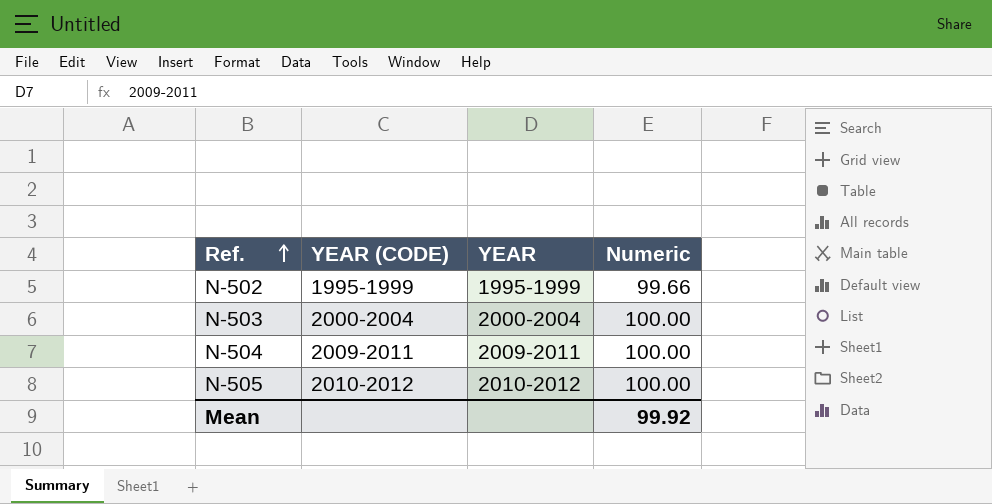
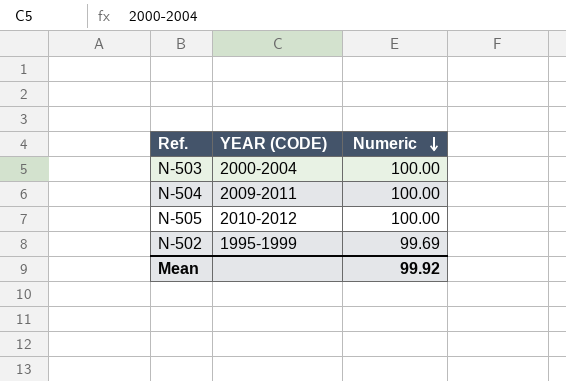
row order: Ref. ascending -> Numeric descending
column YEAR | position: 3 -> none
N-502 | Numeric: 99.66 -> 99.69

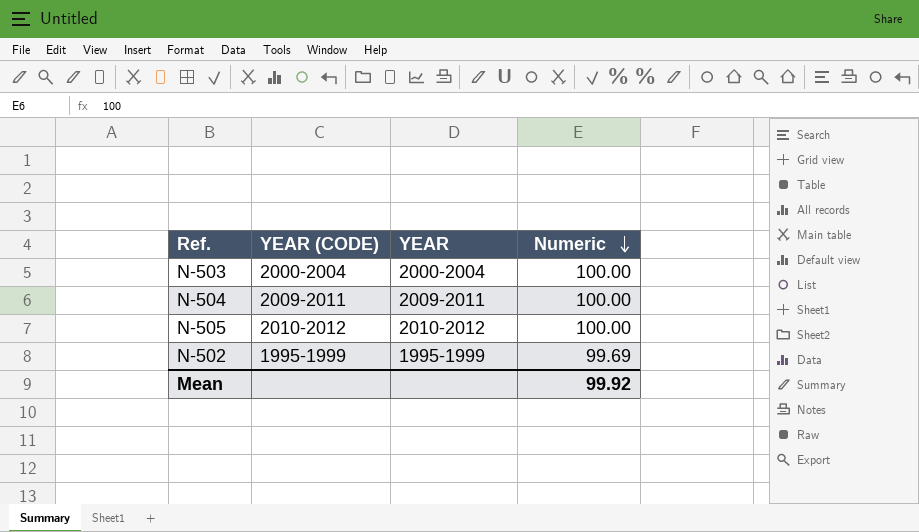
column YEAR | position: none -> 3

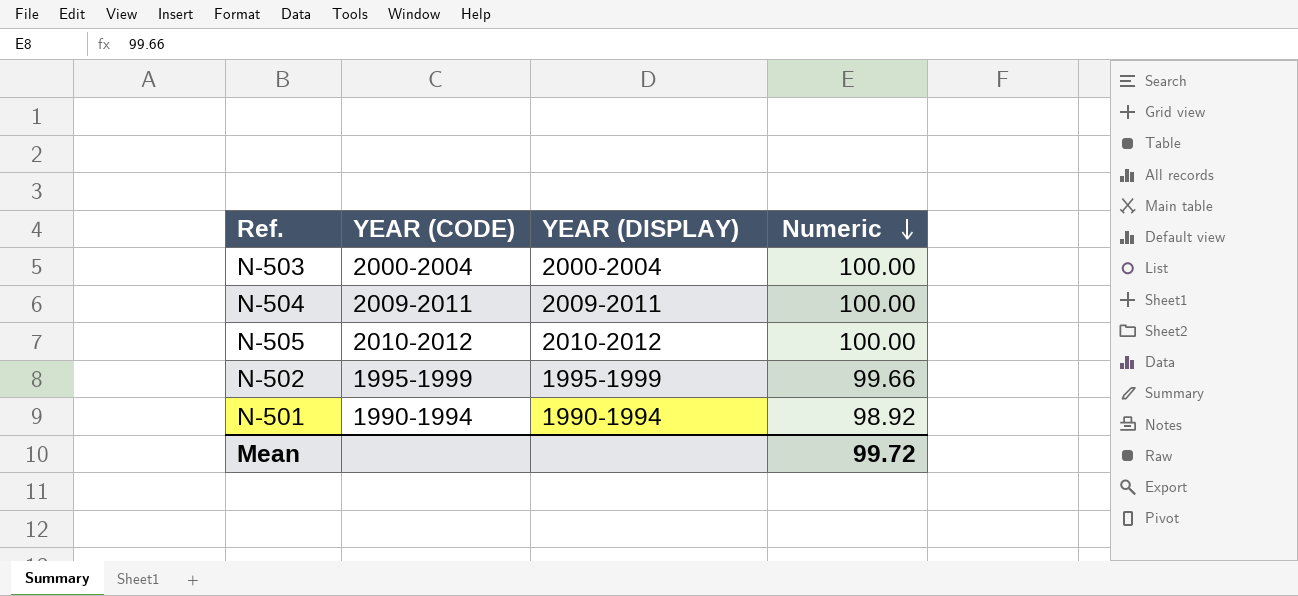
column name: YEAR -> YEAR (DISPLAY)
N-502 | Numeric: 99.69 -> 99.66
row N-501: none -> 1990-1994 | 1990-1994 | 98.92
Mean | Numeric: 99.92 -> 99.72

